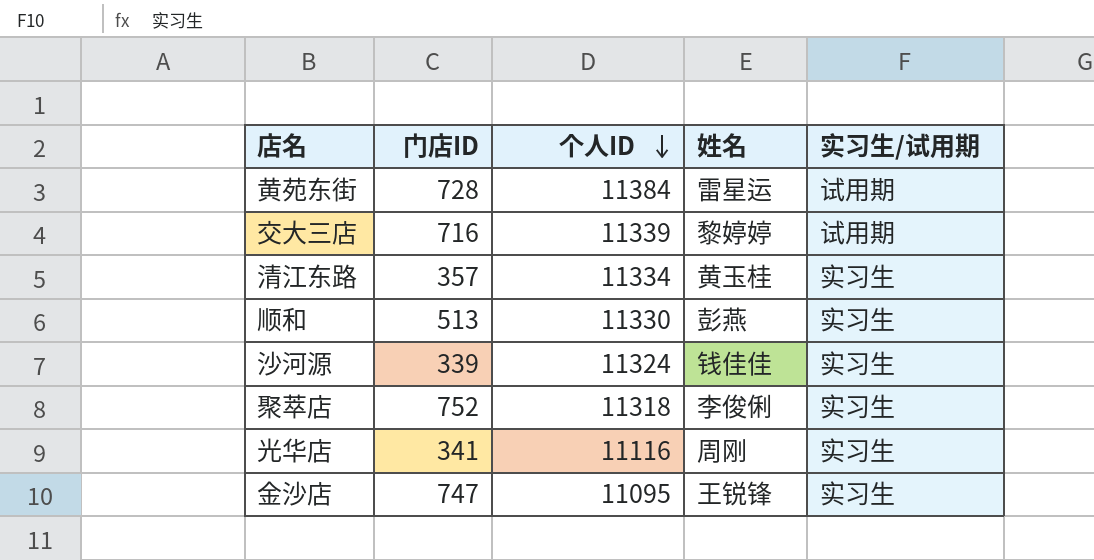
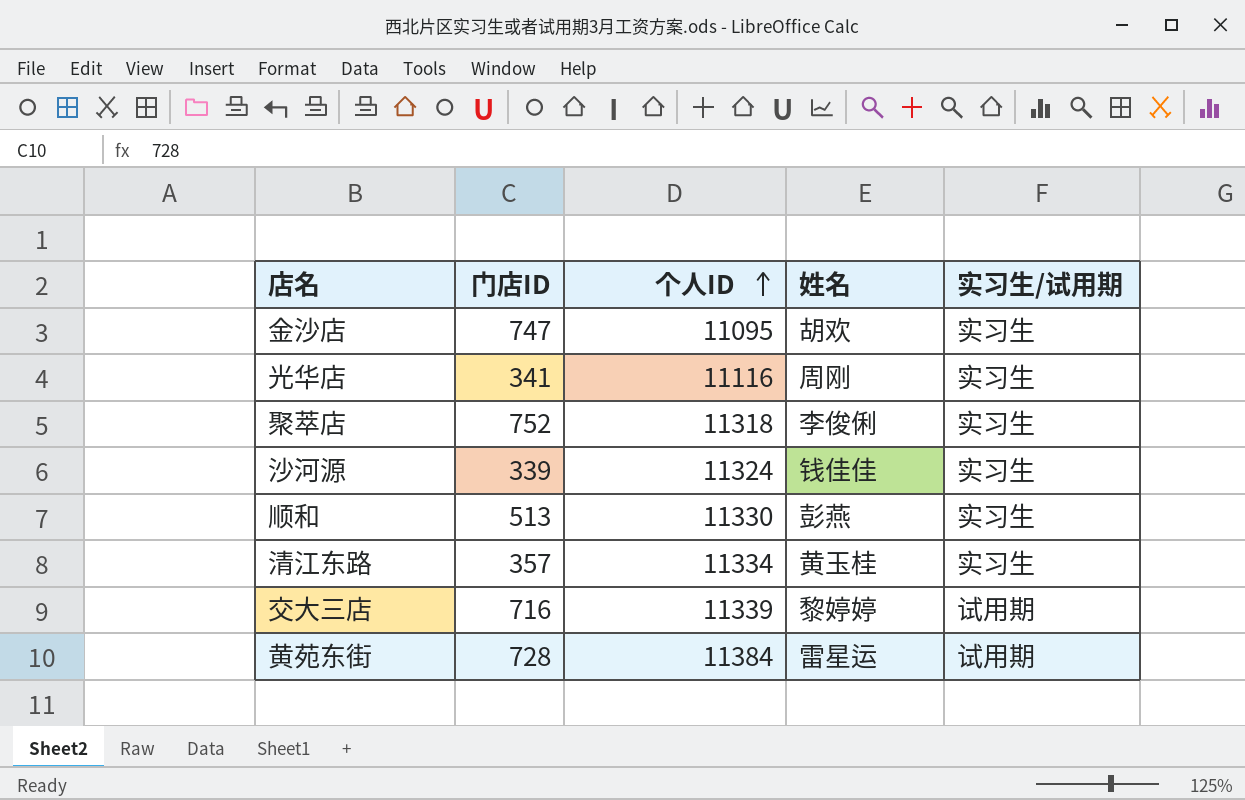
row order: 个人ID descending -> 个人ID ascending
金沙店 | 姓名: 王锐锋 -> 胡欢

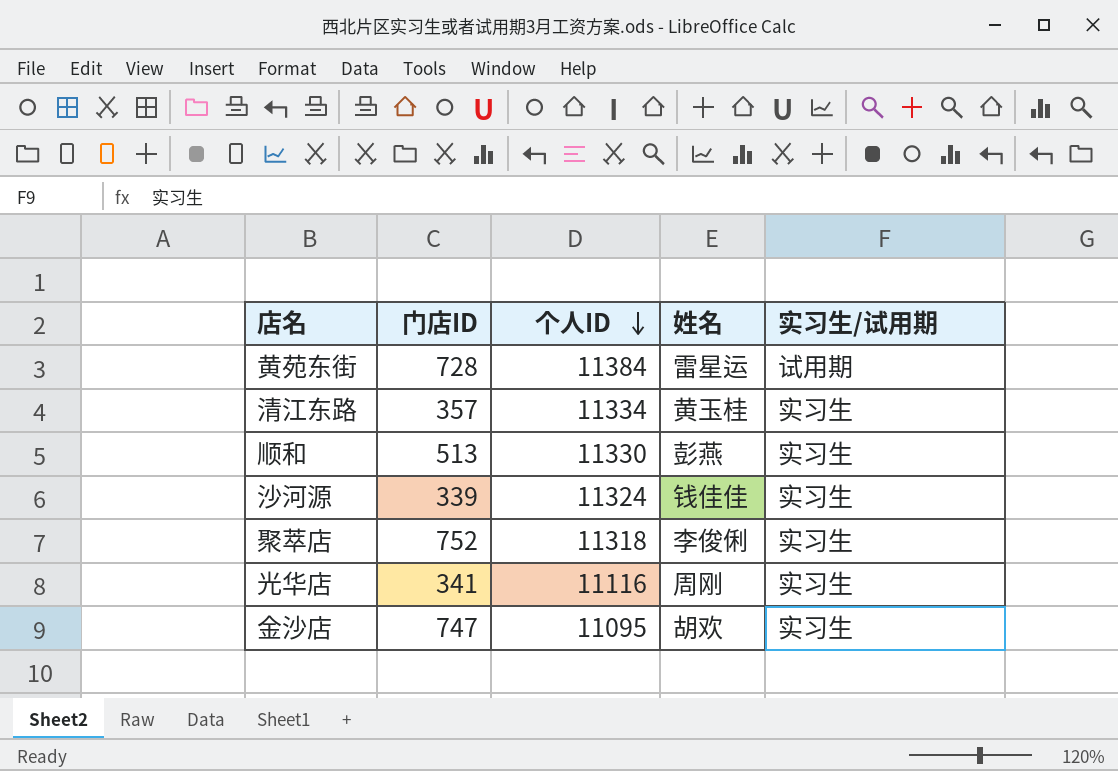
row order: 个人ID ascending -> 个人ID descending
row 交大三店: 716 | 11339 | 黎婷婷 | 试用期 -> none

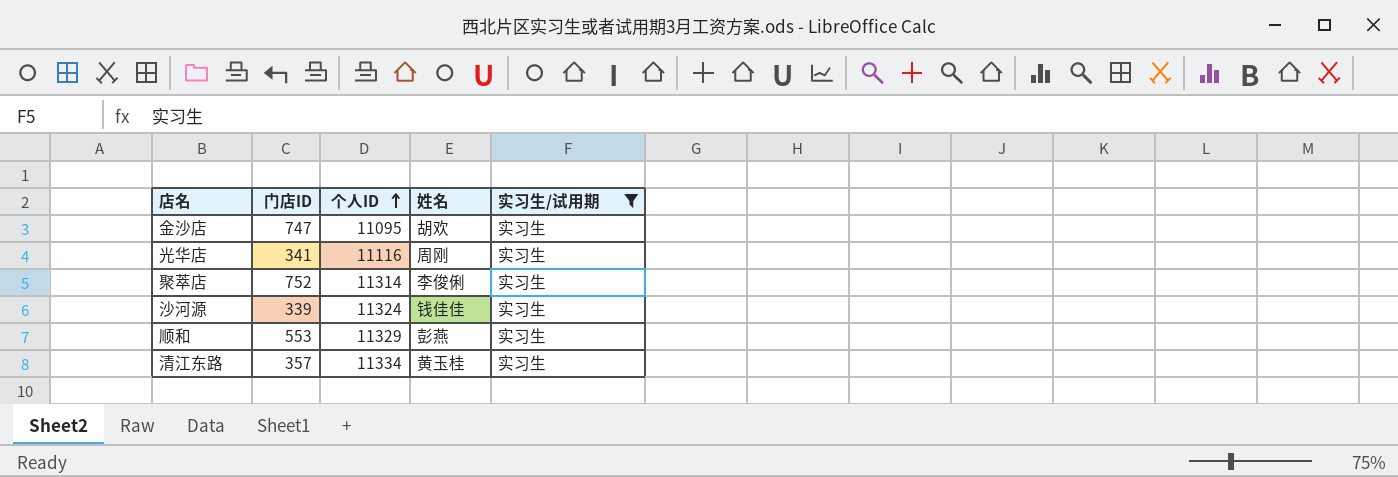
filter: none -> 实习生/试用期 = 实习生
row order: 个人ID descending -> 个人ID ascending
聚萃店 | 个人ID: 11318 -> 11314
顺和 | 门店ID: 513 -> 553
顺和 | 个人ID: 11330 -> 11329

